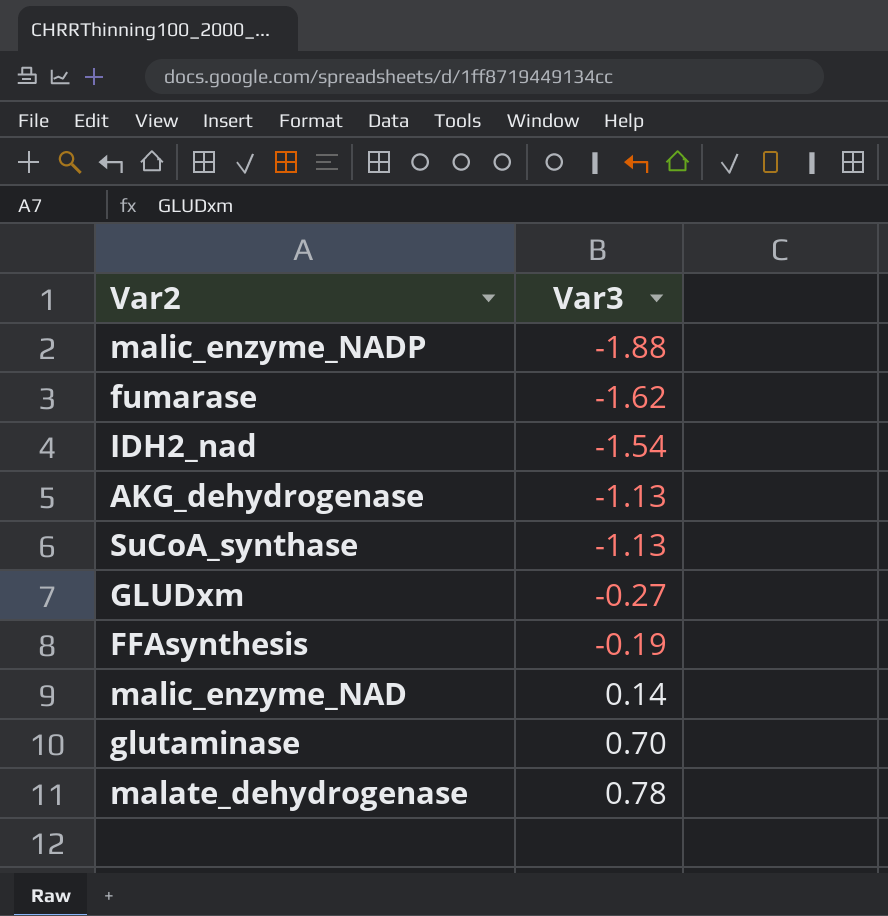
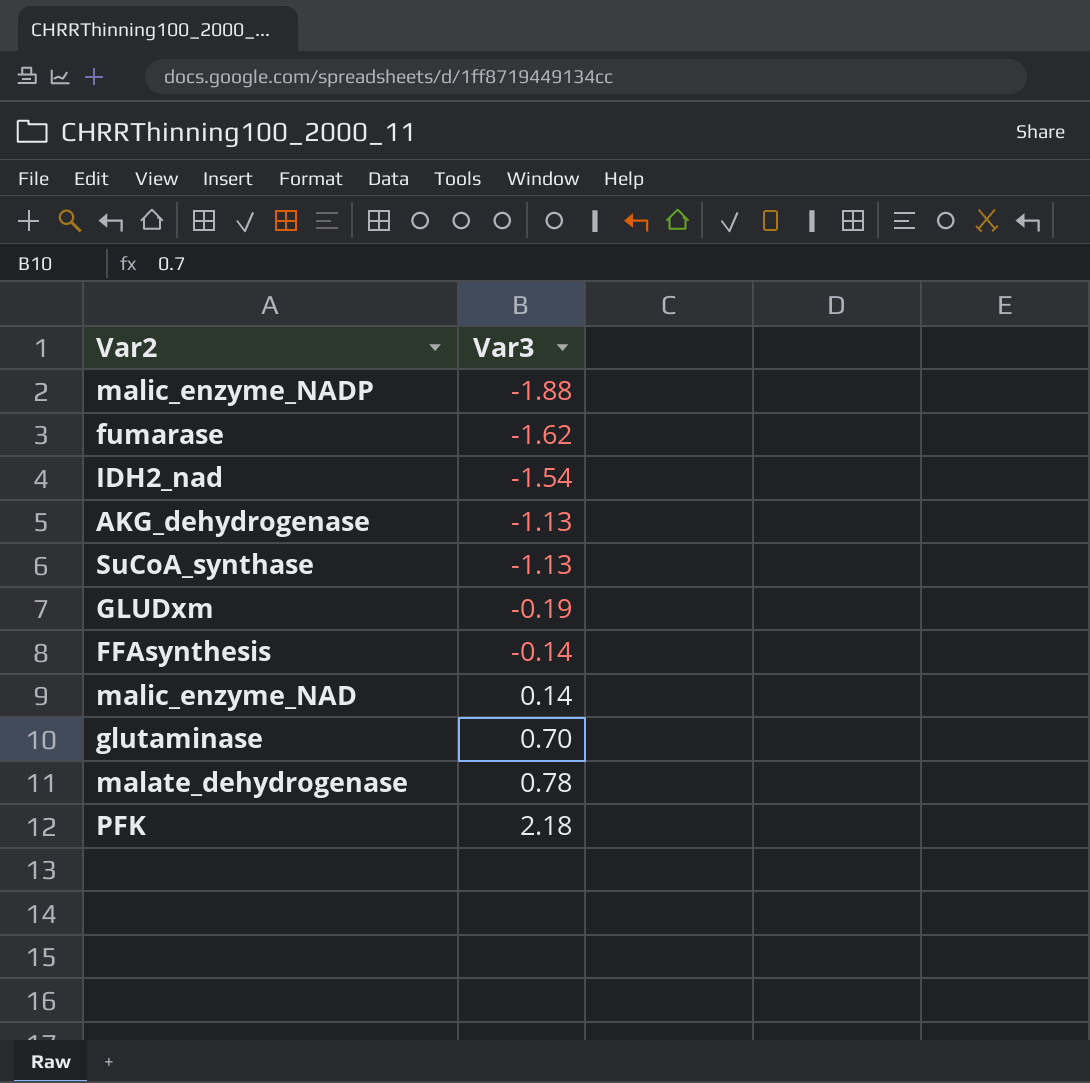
GLUDxm | Var3: -0.27 -> -0.19
FFAsynthesis | Var3: -0.19 -> -0.14
row PFK: none -> 2.18

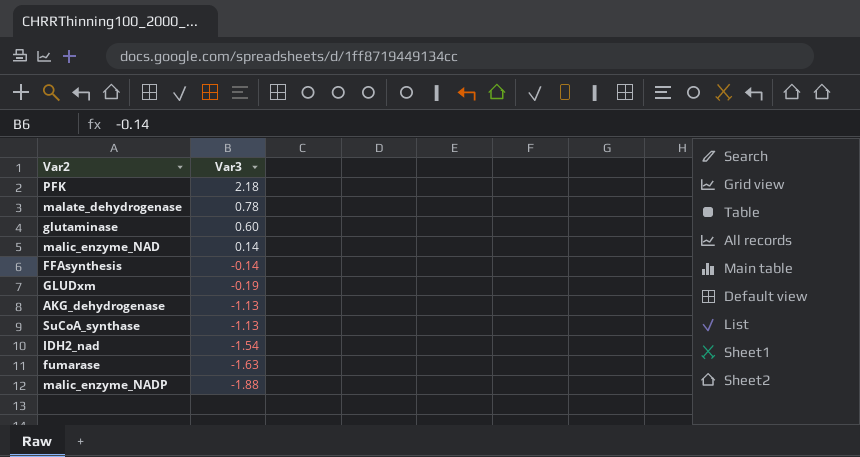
row order: Var3 ascending -> Var3 descending
glutaminase | Var3: 0.70 -> 0.60
fumarase | Var3: -1.62 -> -1.63

